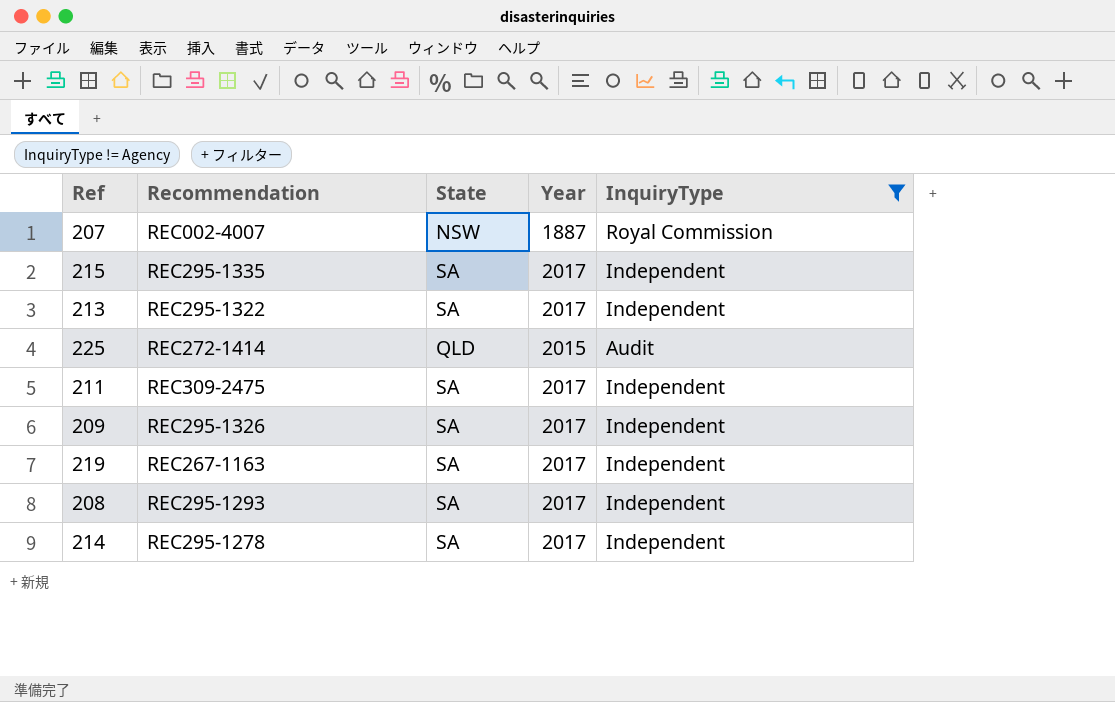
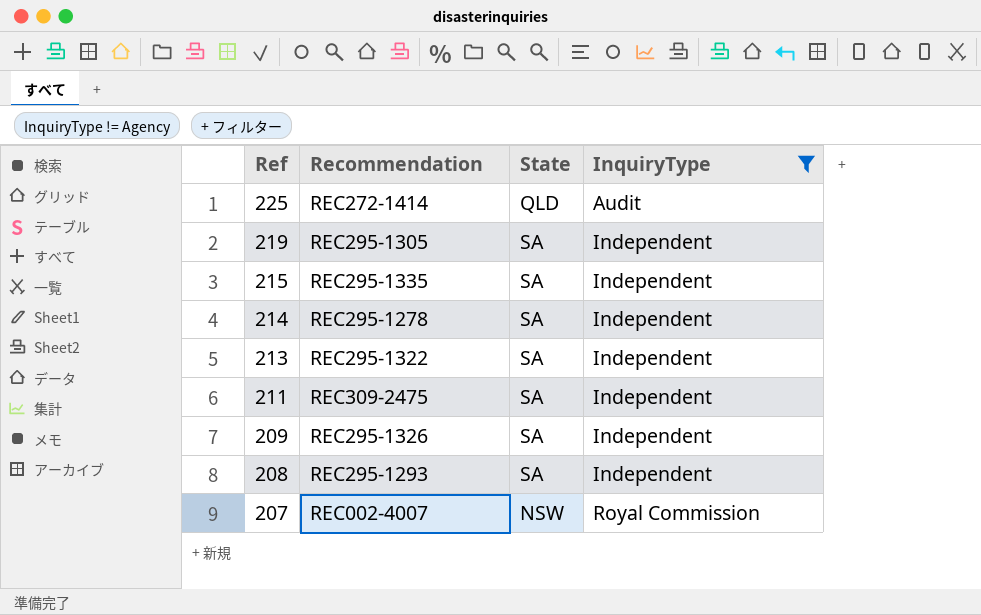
row order: none -> Ref descending
column Year | position: 4 -> none
219 | Recommendation: REC267-1163 -> REC295-1305

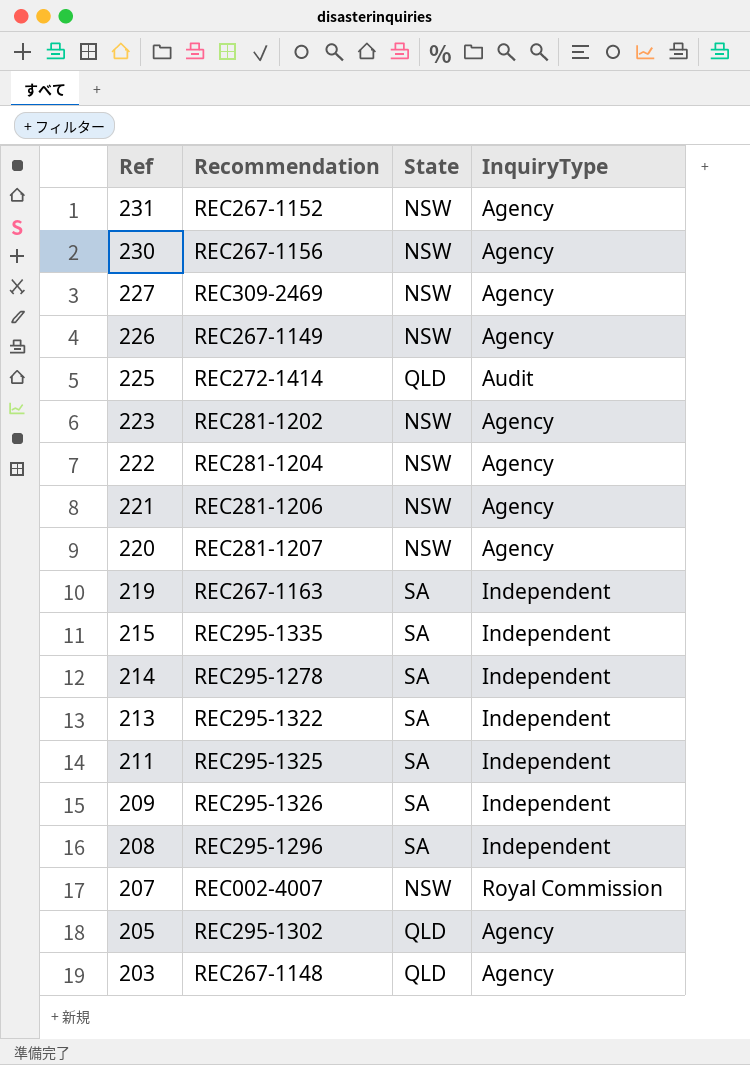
filter: InquiryType != Agency -> none
219 | Recommendation: REC295-1305 -> REC267-1163
211 | Recommendation: REC309-2475 -> REC295-1325
208 | Recommendation: REC295-1293 -> REC295-1296

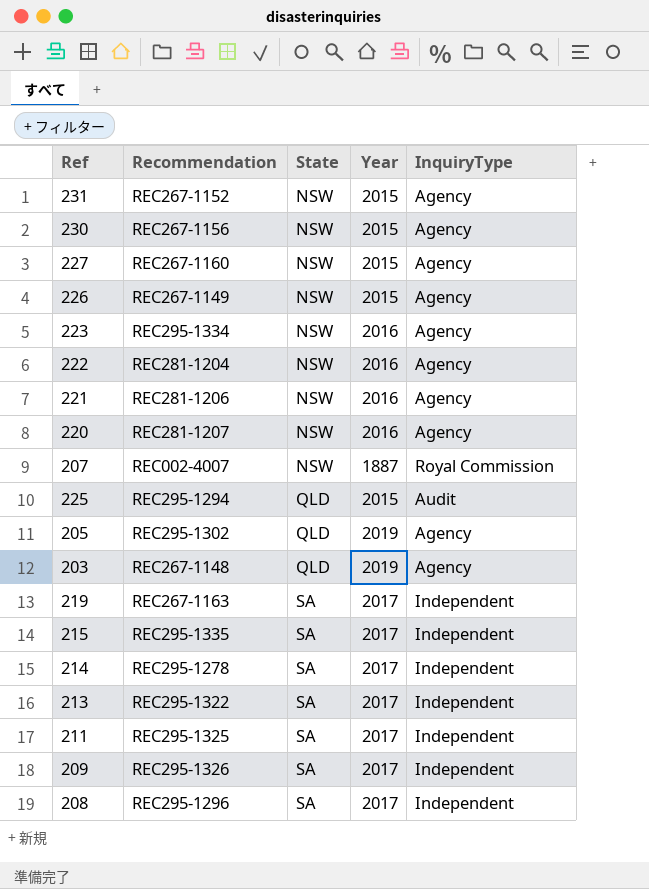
row order: Ref descending -> State ascending
column Year | position: none -> 4
227 | Recommendation: REC309-2469 -> REC267-1160
223 | Recommendation: REC281-1202 -> REC295-1334
225 | Recommendation: REC272-1414 -> REC295-1294

